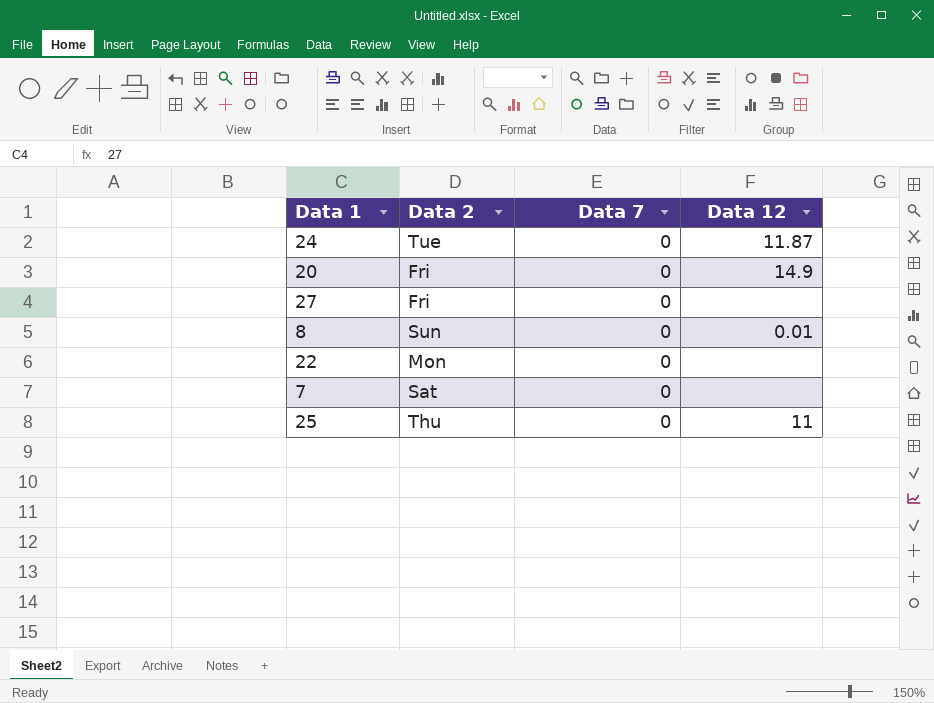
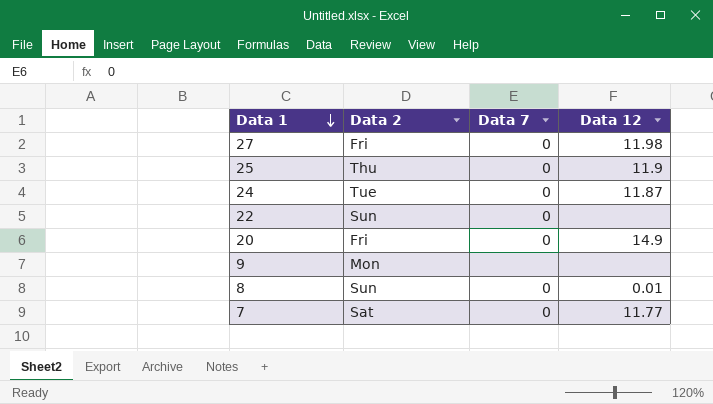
row order: none -> Data 1 descending
27 | Data 12: none -> 11.98
25 | Data 12: 11 -> 11.9
22 | Data 2: Mon -> Sun
row 9: none -> Mon | none | none
7 | Data 12: none -> 11.77

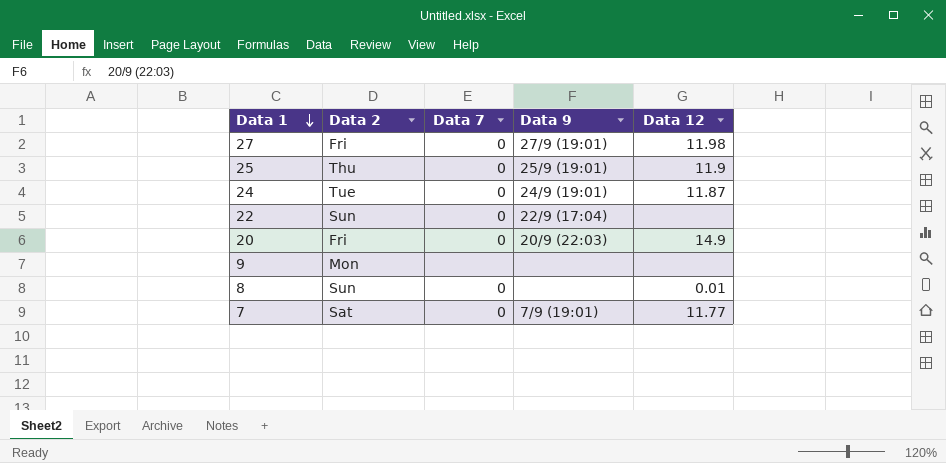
column Data 9 | position: none -> 4

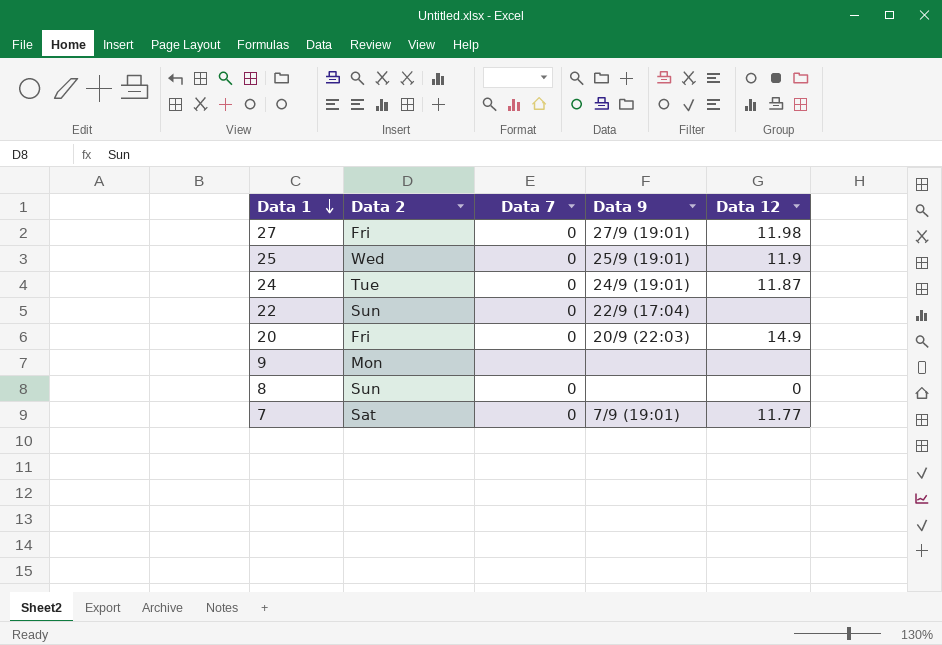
25 | Data 2: Thu -> Wed
8 | Data 12: 0.01 -> 0

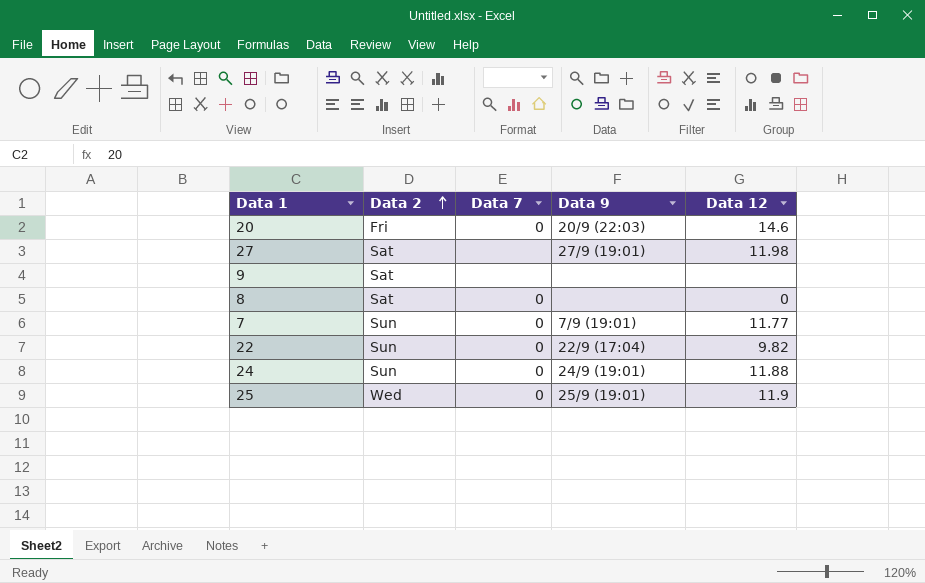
row order: Data 1 descending -> Data 2 ascending
20 | Data 12: 14.9 -> 14.6
27 | Data 2: Fri -> Sat
27 | Data 7: 0 -> none
9 | Data 2: Mon -> Sat
8 | Data 2: Sun -> Sat
7 | Data 2: Sat -> Sun
22 | Data 12: none -> 9.82
24 | Data 2: Tue -> Sun
24 | Data 12: 11.87 -> 11.88

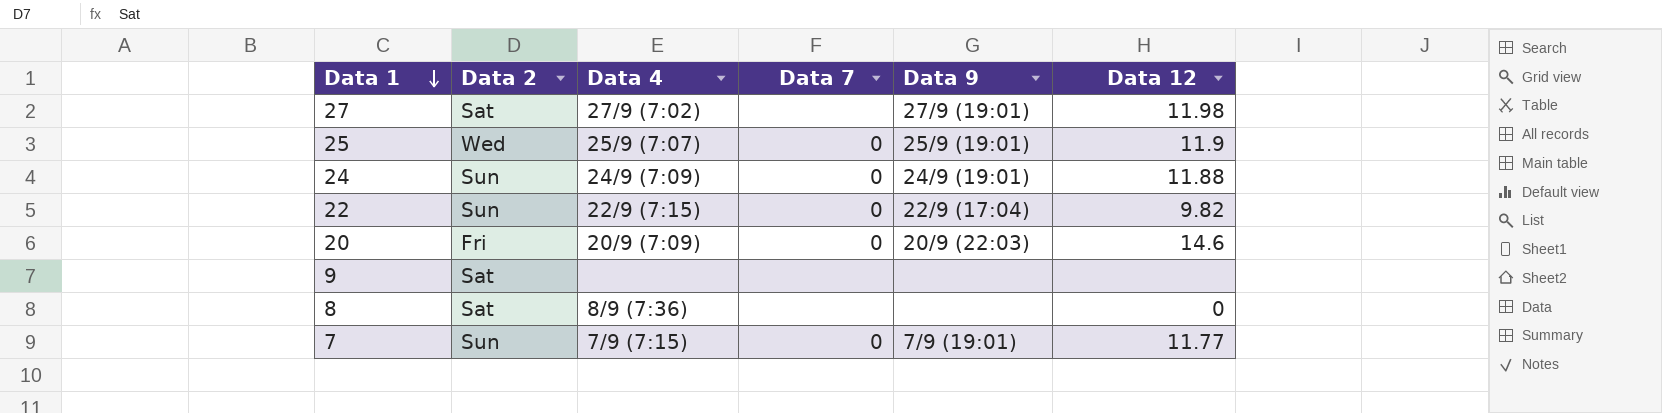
row order: Data 2 ascending -> Data 1 descending
column Data 4 | position: none -> 3
8 | Data 7: 0 -> none

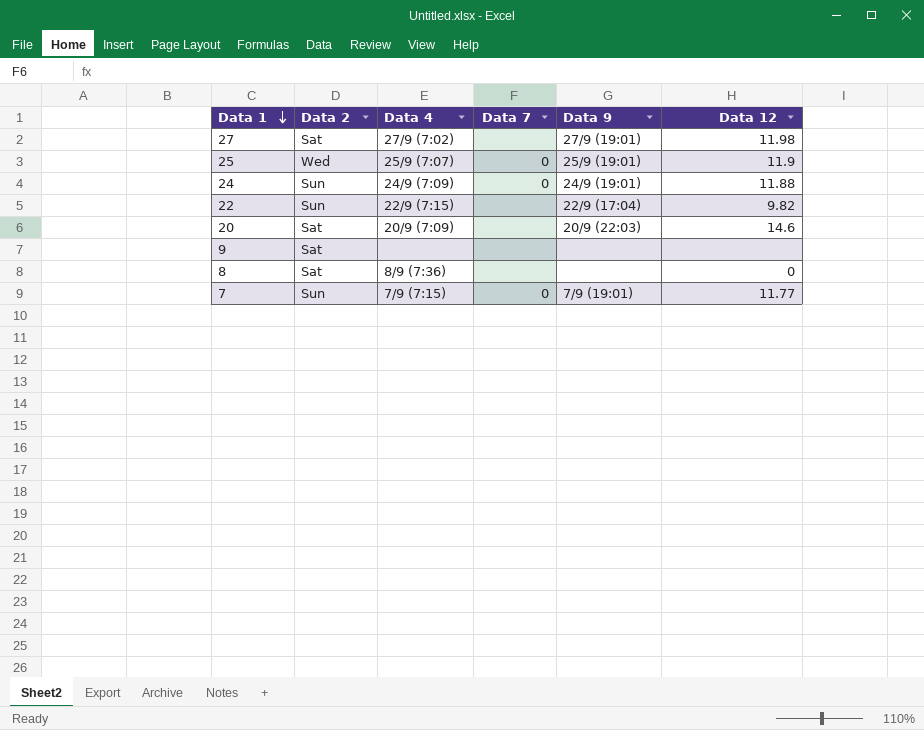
22 | Data 7: 0 -> none
20 | Data 2: Fri -> Sat
20 | Data 7: 0 -> none

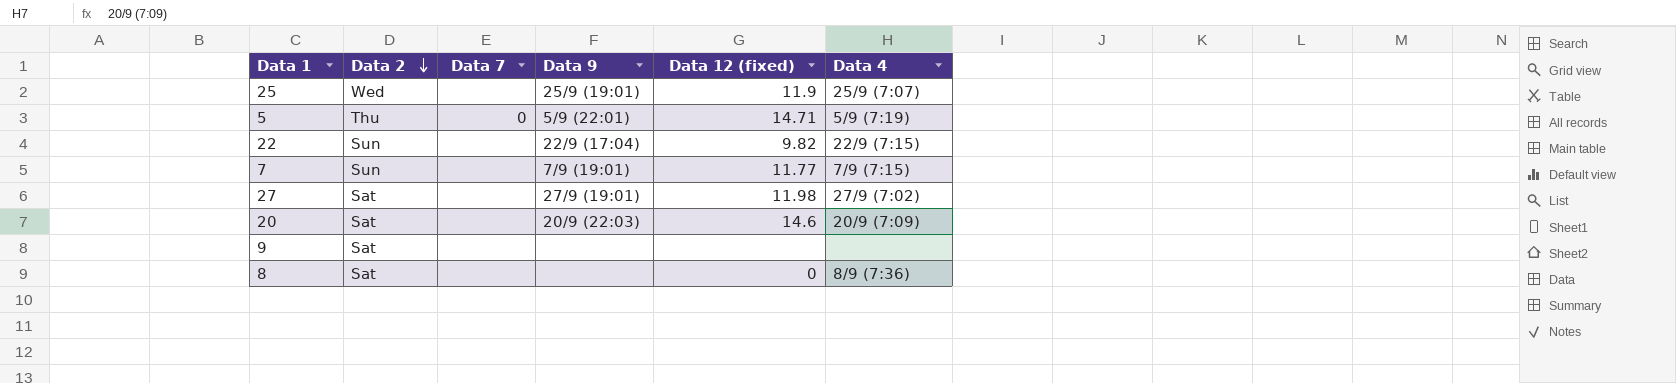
row order: Data 1 descending -> Data 2 descending
column name: Data 12 -> Data 12 (fixed)
column Data 4 | position: 3 -> 6
row 24: Sun | 24/9 (7:09) | 0 | 24/9 (19:01) | 11.88 -> none
25 | Data 7: 0 -> none
row 5: none -> Thu | 0 | 5/9 (22:01) | 14.71 | 5/9 (7:19)
7 | Data 7: 0 -> none

